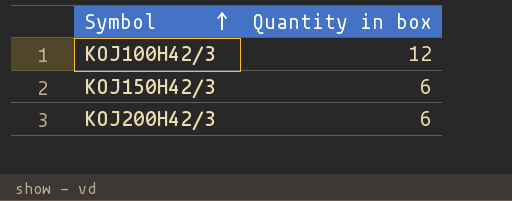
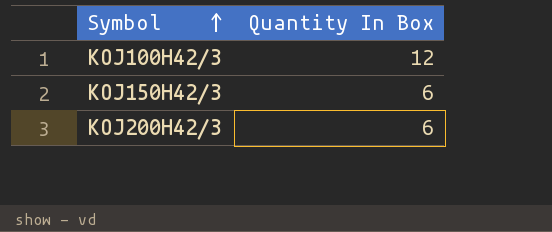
column name: Quantity in box -> Quantity In Box

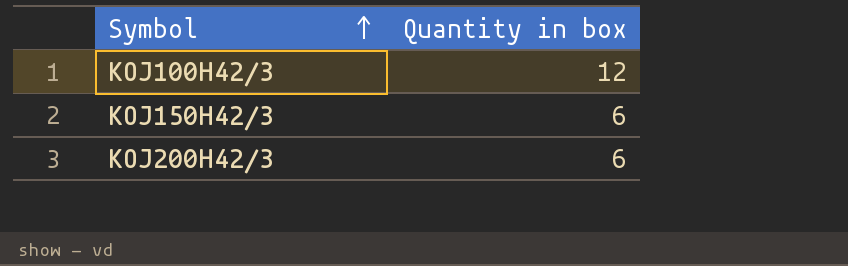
column name: Quantity In Box -> Quantity in box

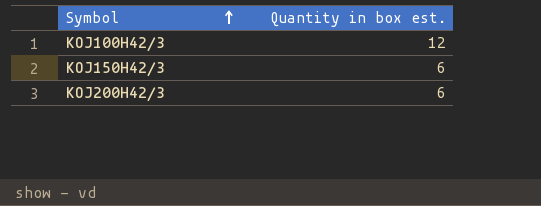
column name: Quantity in box -> Quantity in box est.

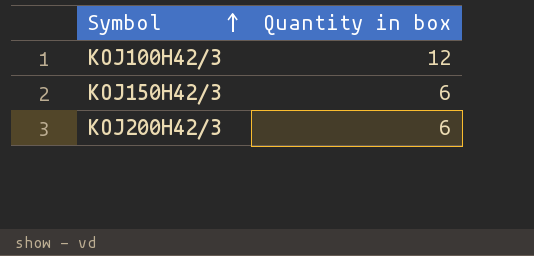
column name: Quantity in box est. -> Quantity in box

